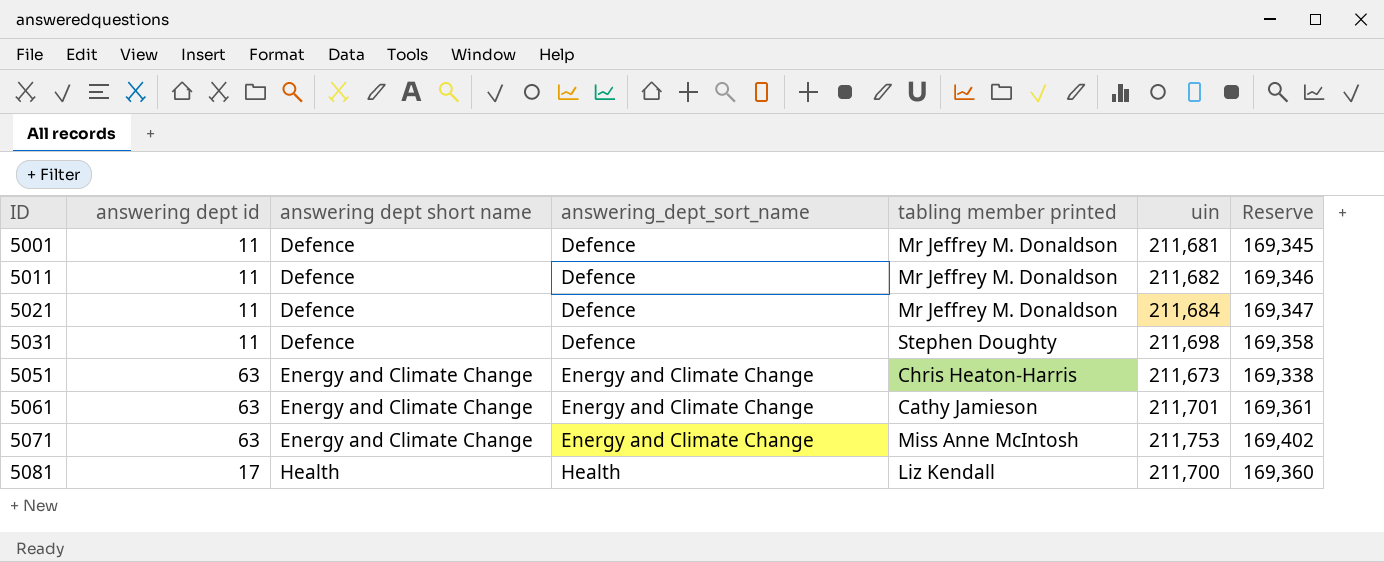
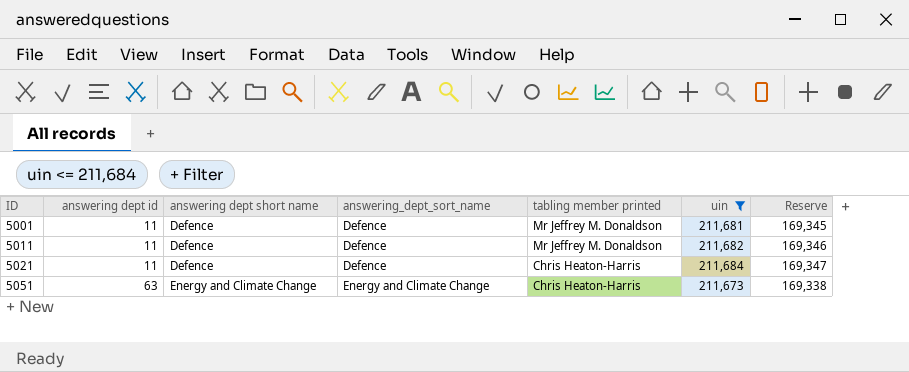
filter: none -> uin <= 211,684
5021 | tabling member printed: Mr Jeffrey M. Donaldson -> Chris Heaton-Harris

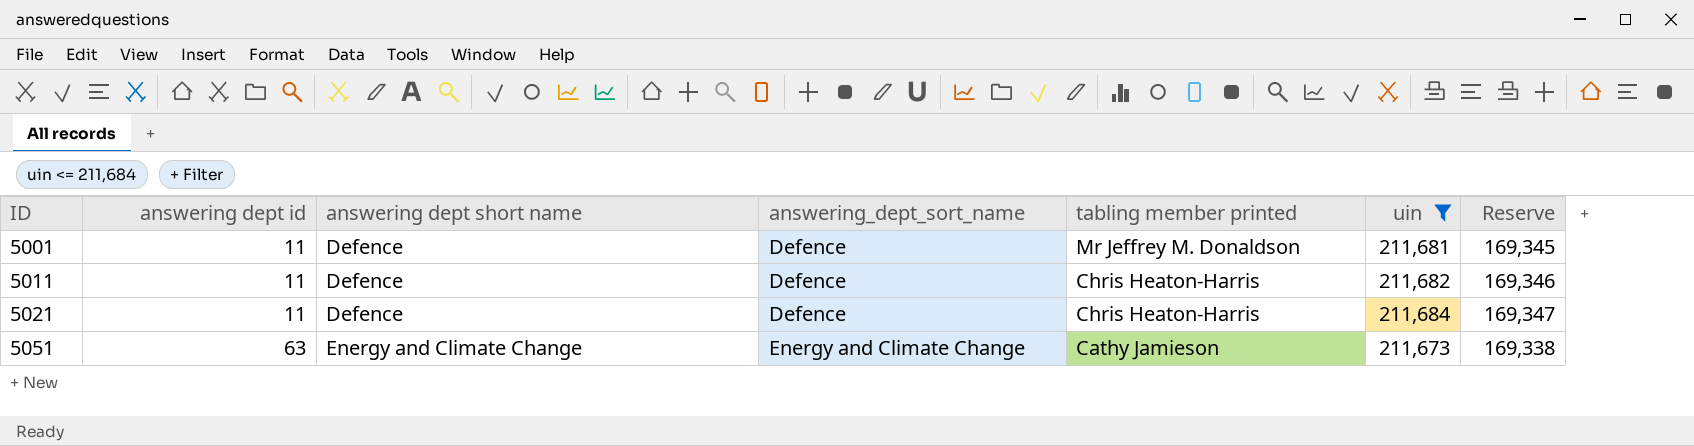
5011 | tabling member printed: Mr Jeffrey M. Donaldson -> Chris Heaton-Harris
5051 | tabling member printed: Chris Heaton-Harris -> Cathy Jamieson

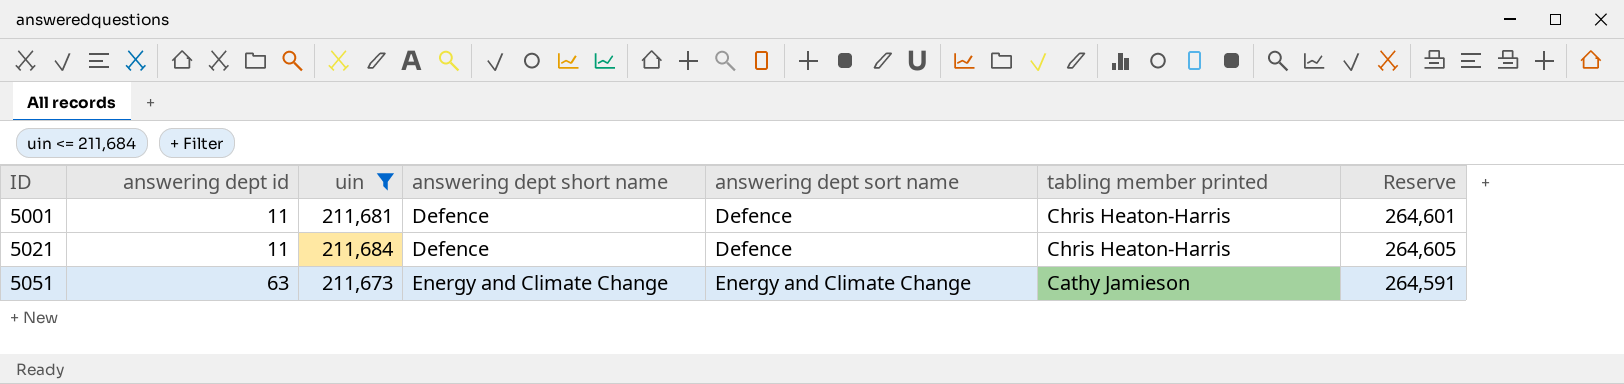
column uin | position: 6 -> 3
column name: answering_dept_sort_name -> answering dept sort name
column Reserve | formula: [uin] * 0.8 -> [uin] * 1.25
row 5011: 11 | Defence | Defence | Chris Heaton-Harris | 211,682 | 169,346 -> none
5001 | tabling member printed: Mr Jeffrey M. Donaldson -> Chris Heaton-Harris

